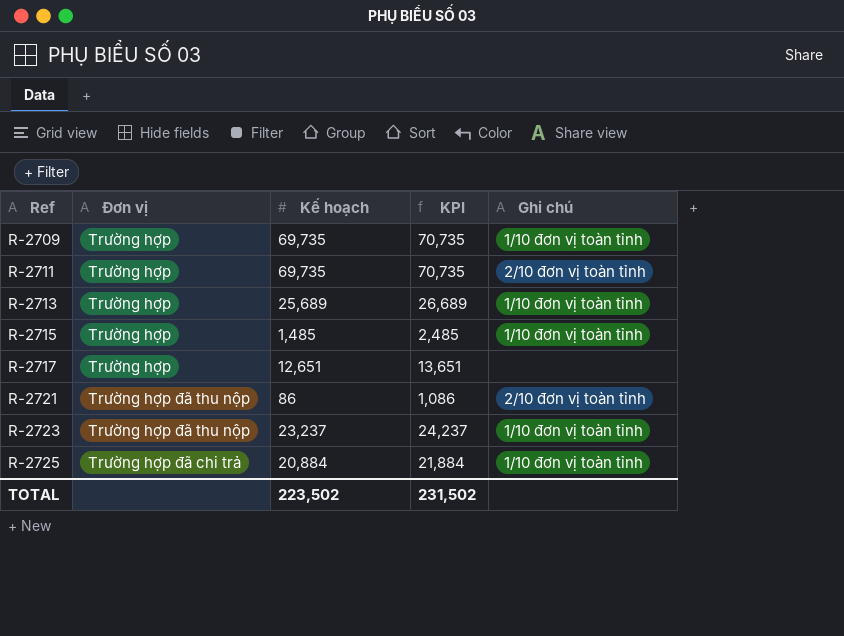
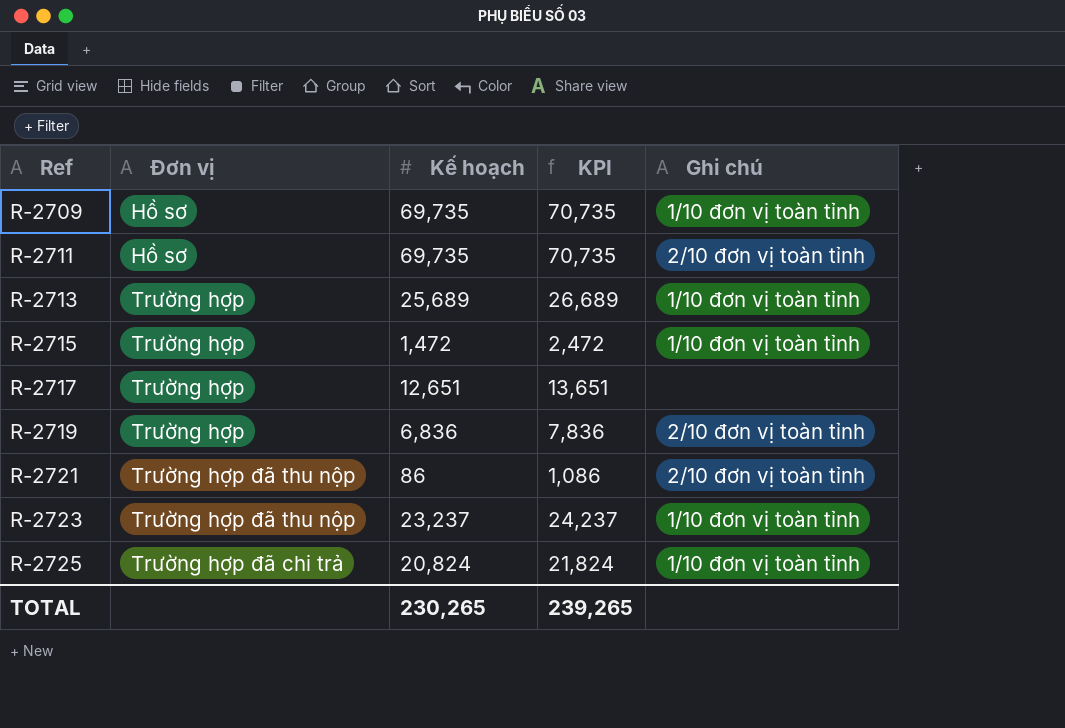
R-2709 | Đơn vị: Trường hợp -> Hồ sơ
R-2711 | Đơn vị: Trường hợp -> Hồ sơ
R-2715 | Kế hoạch: 1,485 -> 1,472
R-2715 | KPI: 2,485 -> 2,472
row R-2719: none -> Trường hợp | 6,836 | 7,836 | 2/10 đơn vị toàn tỉnh
R-2725 | Kế hoạch: 20,884 -> 20,824
R-2725 | KPI: 21,884 -> 21,824
TOTAL | Kế hoạch: 223,502 -> 230,265
TOTAL | KPI: 231,502 -> 239,265

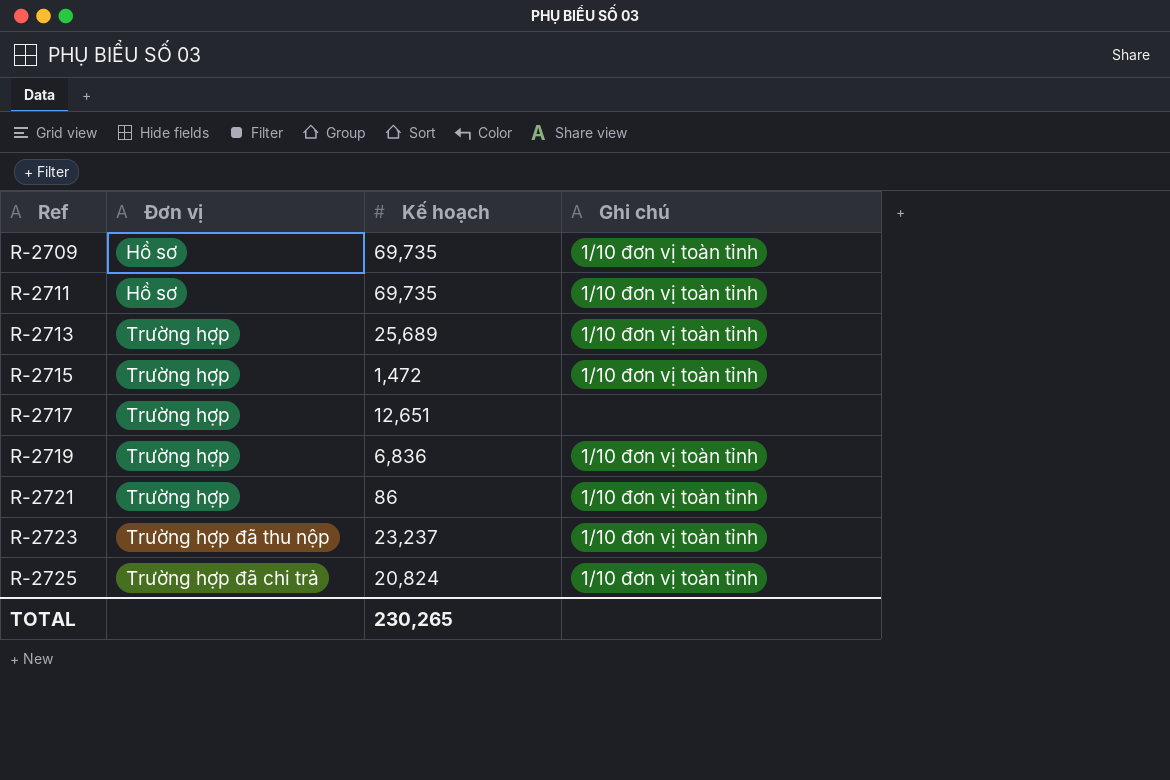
column KPI | formula: [Kế hoạch] + 1000 -> none
R-2711 | Ghi chú: 2/10 đơn vị toàn tỉnh -> 1/10 đơn vị toàn tỉnh
R-2719 | Ghi chú: 2/10 đơn vị toàn tỉnh -> 1/10 đơn vị toàn tỉnh
R-2721 | Đơn vị: Trường hợp đã thu nộp -> Trường hợp
R-2721 | Ghi chú: 2/10 đơn vị toàn tỉnh -> 1/10 đơn vị toàn tỉnh

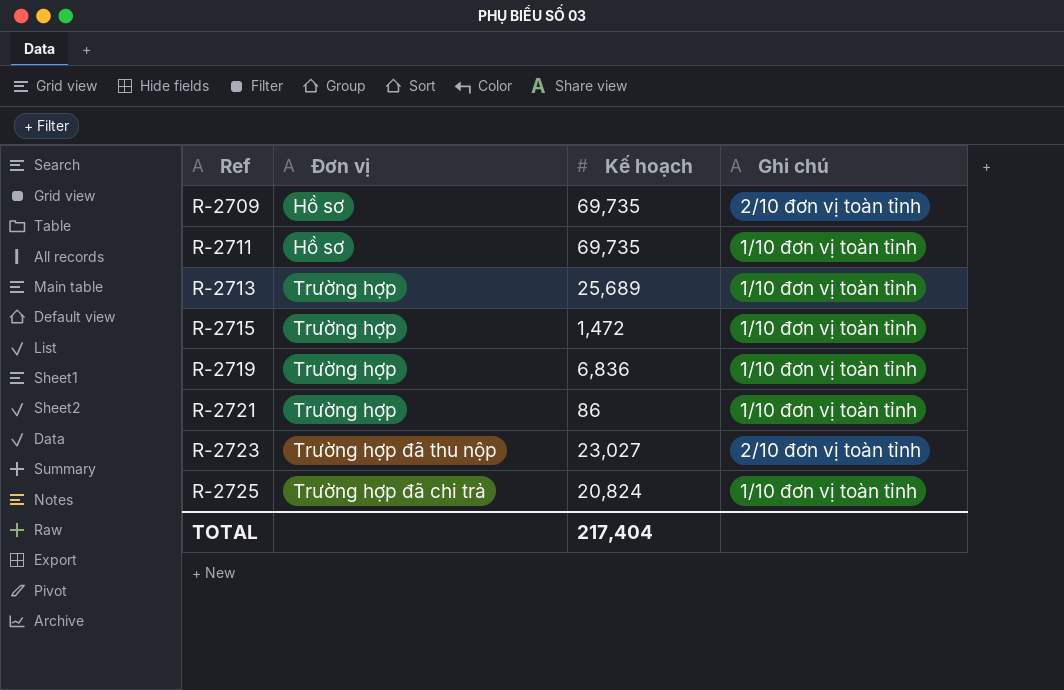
row R-2717: Trường hợp | 12,651 | none -> none
R-2709 | Ghi chú: 1/10 đơn vị toàn tỉnh -> 2/10 đơn vị toàn tỉnh
R-2723 | Kế hoạch: 23,237 -> 23,027
R-2723 | Ghi chú: 1/10 đơn vị toàn tỉnh -> 2/10 đơn vị toàn tỉnh
TOTAL | Kế hoạch: 230,265 -> 217,404

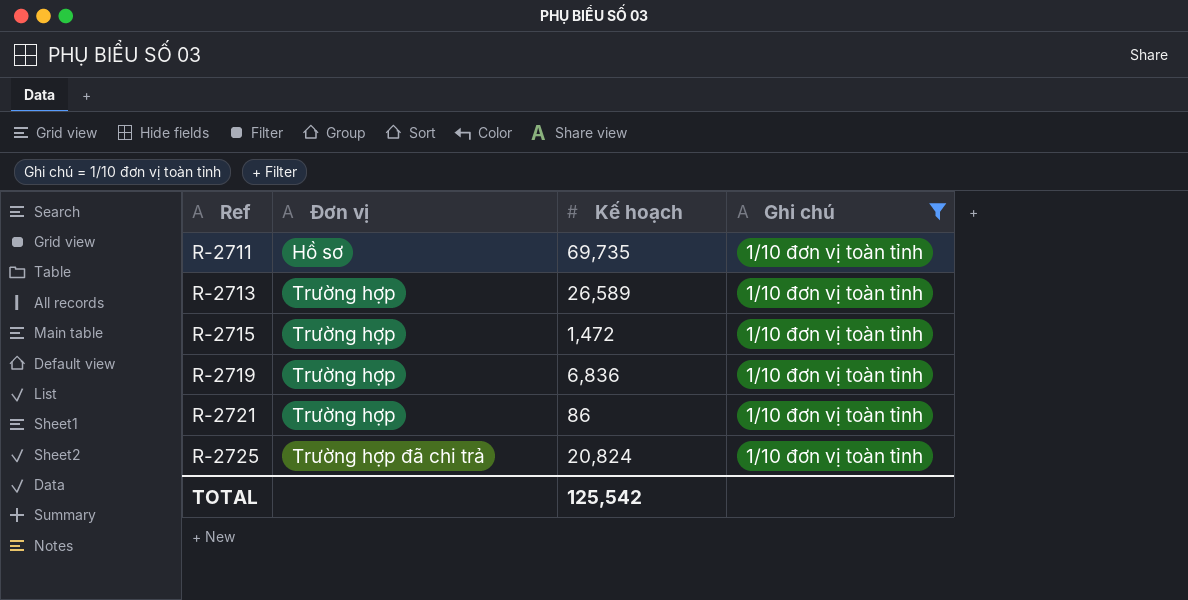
filter: none -> Ghi chú = 1/10 đơn vị toàn tỉnh
R-2713 | Kế hoạch: 25,689 -> 26,589
TOTAL | Kế hoạch: 217,404 -> 125,542

